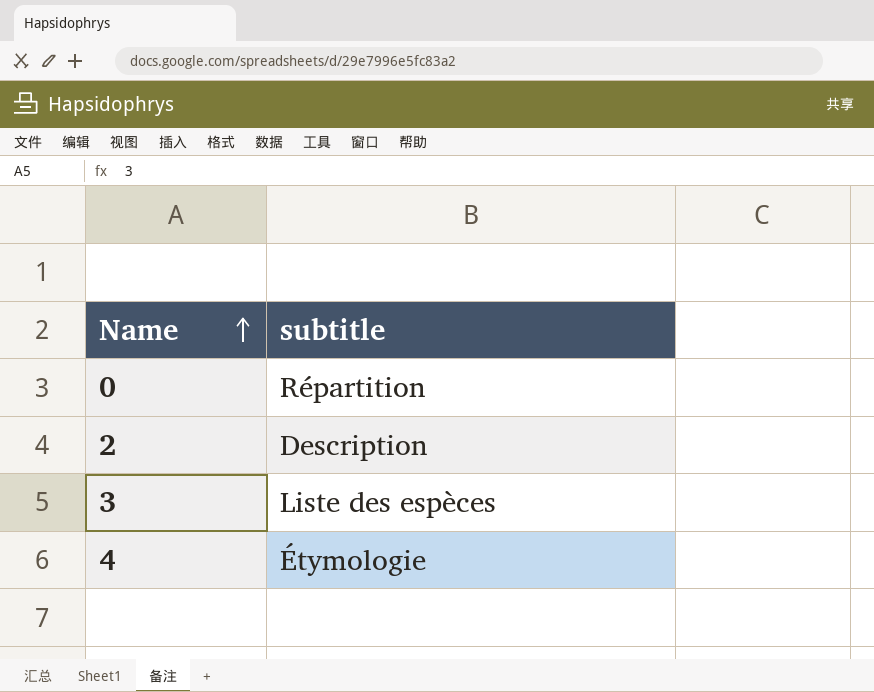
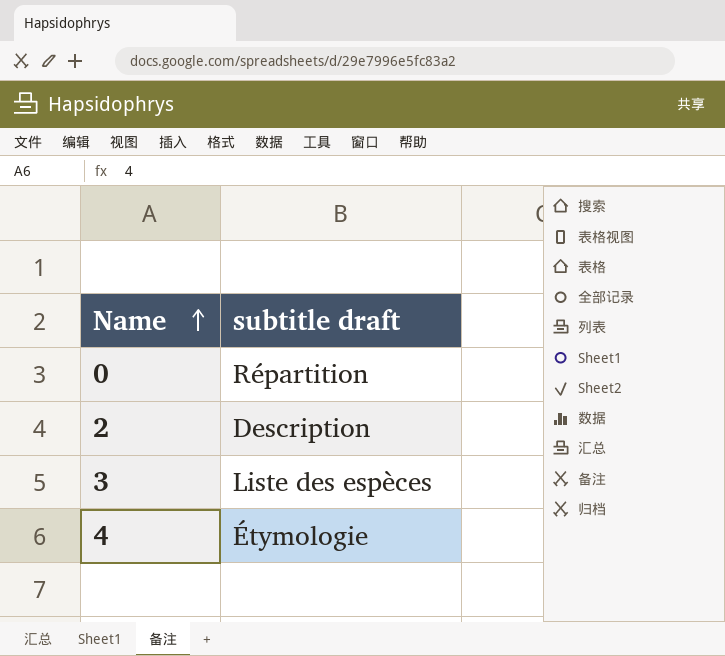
column name: subtitle -> subtitle draft

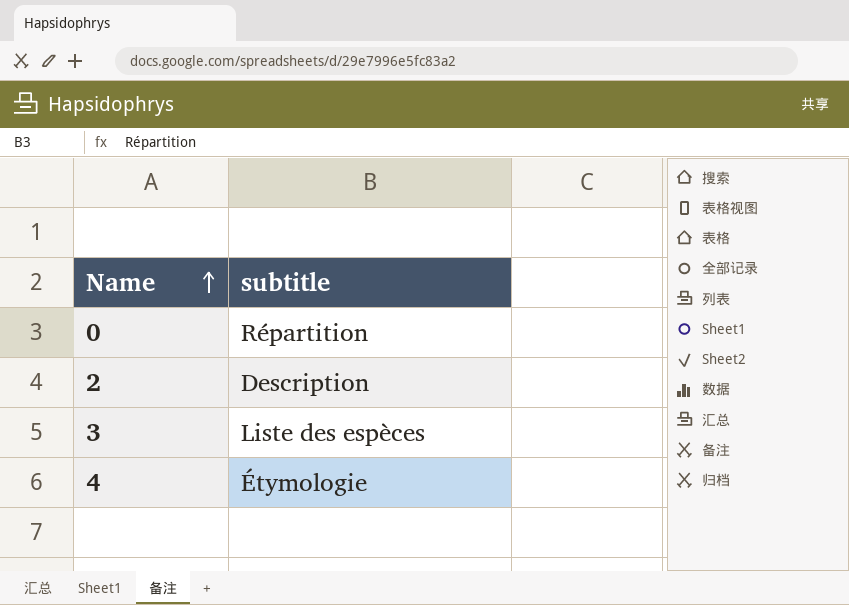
column name: subtitle draft -> subtitle

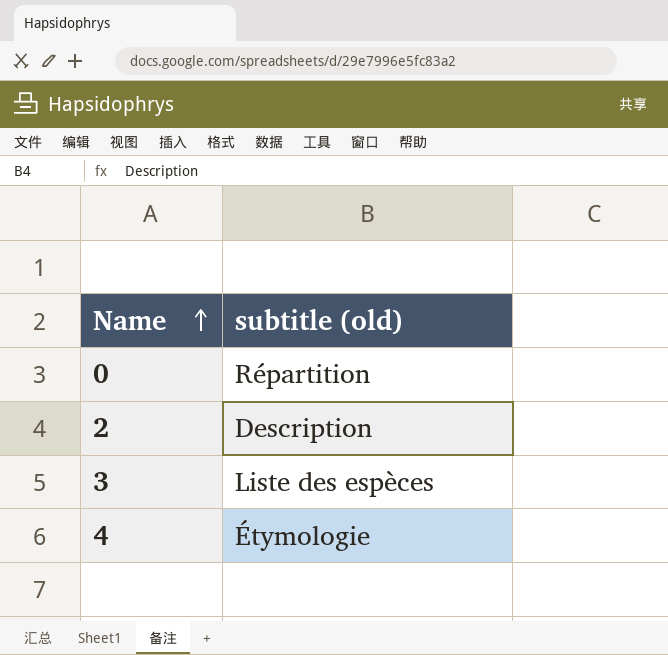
column name: subtitle -> subtitle (old)

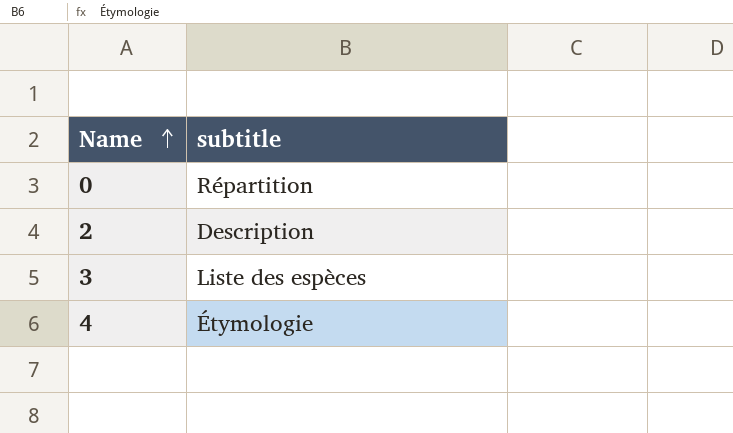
column name: subtitle (old) -> subtitle

